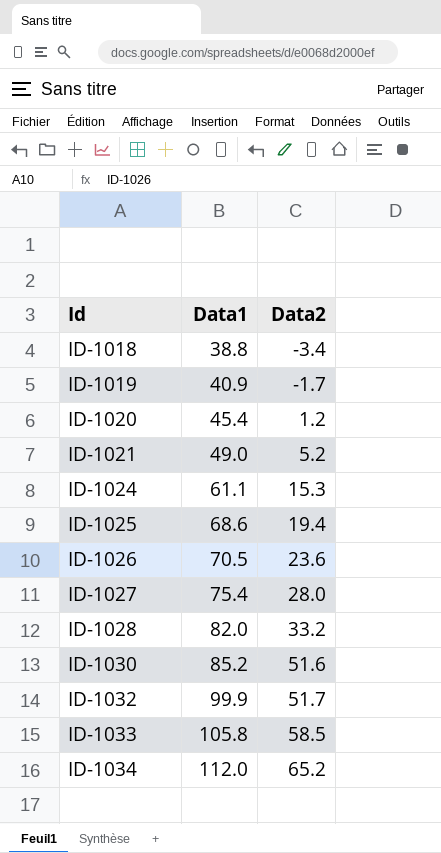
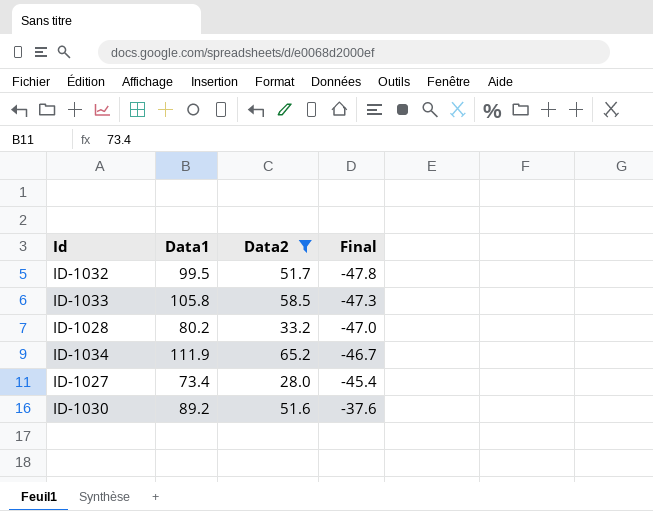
filter: none -> Data2 >= 28.0
row order: Id ascending -> Final ascending
column Final | formula: none -> [Data2] - [Data1]
ID-1032 | Data1: 99.9 -> 99.5
ID-1028 | Data1: 82.0 -> 80.2
ID-1034 | Data1: 112.0 -> 111.9
ID-1027 | Data1: 75.4 -> 73.4
ID-1030 | Data1: 85.2 -> 89.2

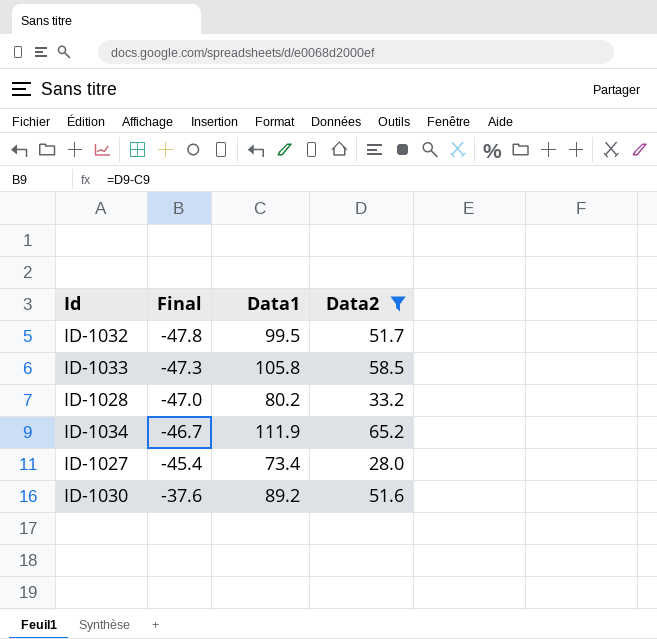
column Final | position: 4 -> 2

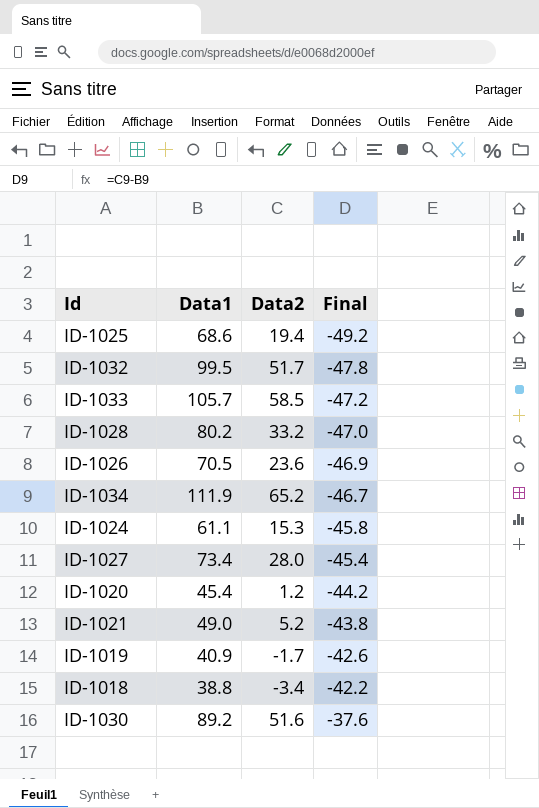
filter: Data2 >= 28.0 -> none
column Final | position: 2 -> 4
ID-1033 | Data1: 105.8 -> 105.7
ID-1033 | Final: -47.3 -> -47.2

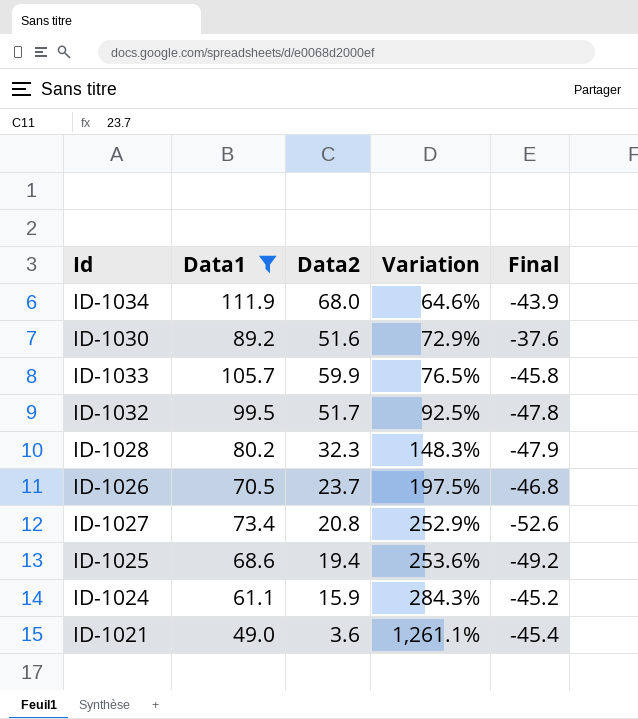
filter: none -> Data1 >= 49.0
row order: Final ascending -> Variation ascending
column Variation | formula: none -> ([Data1] - [Data2]) / [Data2]
ID-1034 | Data2: 65.2 -> 68.0
ID-1034 | Final: -46.7 -> -43.9
ID-1033 | Data2: 58.5 -> 59.9
ID-1033 | Final: -47.2 -> -45.8
ID-1028 | Data2: 33.2 -> 32.3
ID-1028 | Final: -47.0 -> -47.9
ID-1026 | Data2: 23.6 -> 23.7
ID-1026 | Final: -46.9 -> -46.8
ID-1027 | Data2: 28.0 -> 20.8
ID-1027 | Final: -45.4 -> -52.6
ID-1024 | Data2: 15.3 -> 15.9
ID-1024 | Final: -45.8 -> -45.2
ID-1021 | Data2: 5.2 -> 3.6
ID-1021 | Final: -43.8 -> -45.4

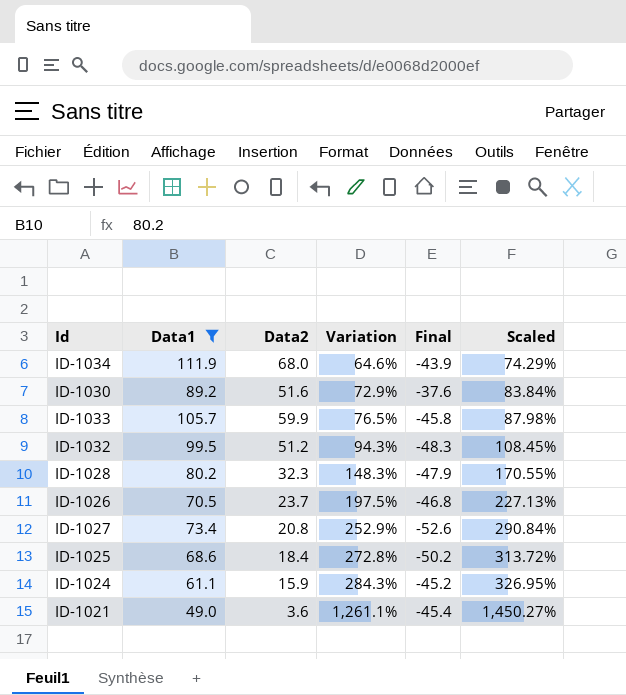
column Scaled | formula: none -> [Variation] * 1.15
ID-1032 | Data2: 51.7 -> 51.2
ID-1032 | Variation: 92.5% -> 94.3%
ID-1032 | Final: -47.8 -> -48.3
ID-1025 | Data2: 19.4 -> 18.4
ID-1025 | Variation: 253.6% -> 272.8%
ID-1025 | Final: -49.2 -> -50.2

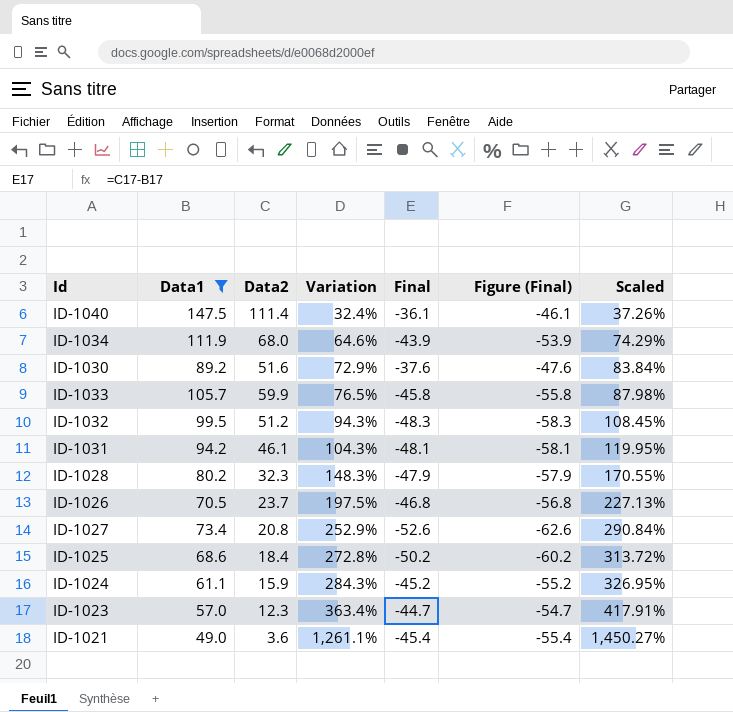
column Figure (Final) | formula: none -> [Final] - 10
row ID-1040: none -> 147.5 | 111.4 | 32.4% | -36.1 | -46.1 | 37.26%
row ID-1031: none -> 94.2 | 46.1 | 104.3% | -48.1 | -58.1 | 119.95%
row ID-1023: none -> 57.0 | 12.3 | 363.4% | -44.7 | -54.7 | 417.91%

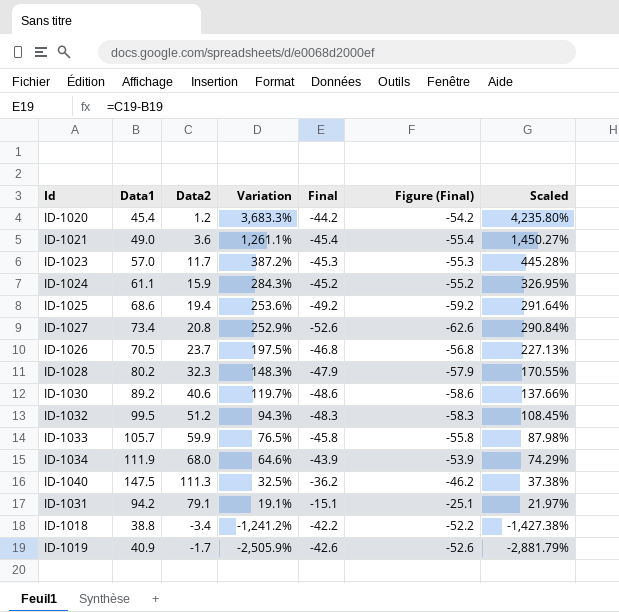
filter: Data1 >= 49.0 -> none
row order: Variation ascending -> Variation descending
ID-1023 | Data2: 12.3 -> 11.7
ID-1023 | Variation: 363.4% -> 387.2%
ID-1023 | Final: -44.7 -> -45.3
ID-1023 | Figure (Final): -54.7 -> -55.3
ID-1023 | Scaled: 417.91% -> 445.28%
ID-1025 | Data2: 18.4 -> 19.4
ID-1025 | Variation: 272.8% -> 253.6%
ID-1025 | Final: -50.2 -> -49.2
ID-1025 | Figure (Final): -60.2 -> -59.2
ID-1025 | Scaled: 313.72% -> 291.64%
ID-1030 | Data2: 51.6 -> 40.6
ID-1030 | Variation: 72.9% -> 119.7%
ID-1030 | Final: -37.6 -> -48.6
ID-1030 | Figure (Final): -47.6 -> -58.6
ID-1030 | Scaled: 83.84% -> 137.66%
ID-1040 | Data2: 111.4 -> 111.3
ID-1040 | Variation: 32.4% -> 32.5%
ID-1040 | Final: -36.1 -> -36.2
ID-1040 | Figure (Final): -46.1 -> -46.2
ID-1040 | Scaled: 37.26% -> 37.38%
ID-1031 | Data2: 46.1 -> 79.1
ID-1031 | Variation: 104.3% -> 19.1%
ID-1031 | Final: -48.1 -> -15.1
ID-1031 | Figure (Final): -58.1 -> -25.1
ID-1031 | Scaled: 119.95% -> 21.97%

